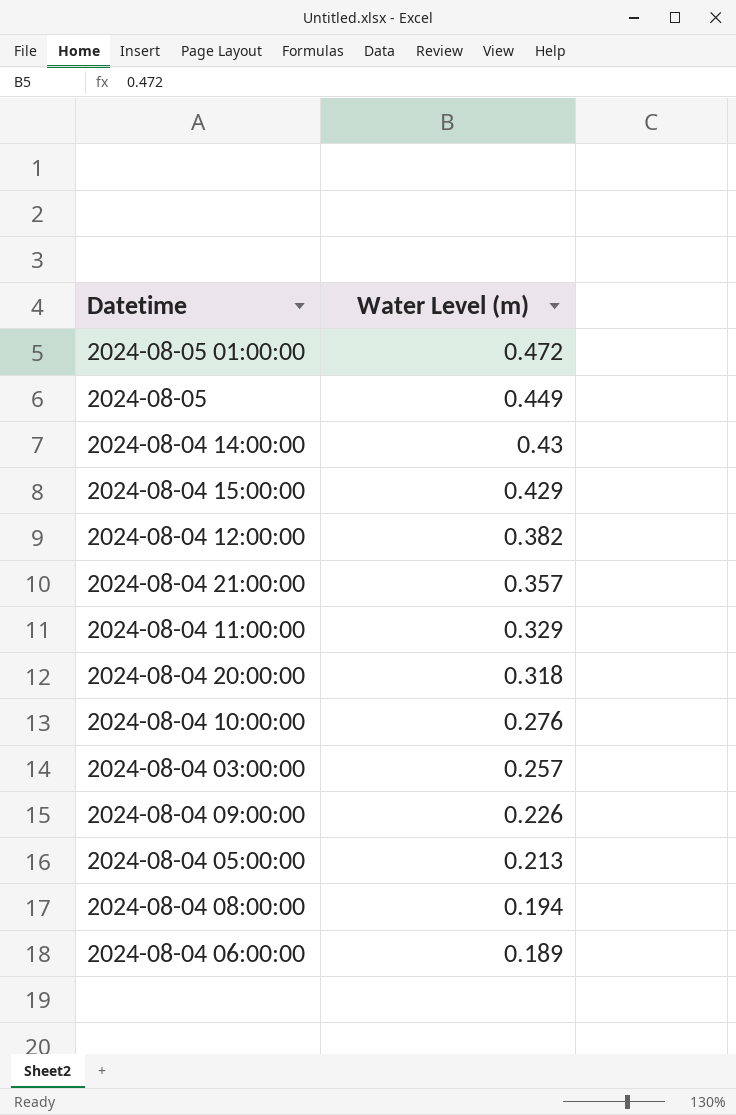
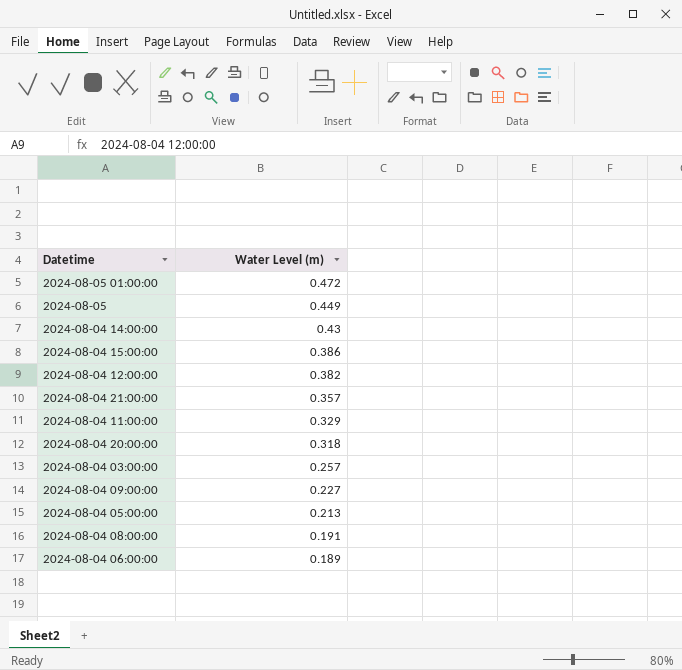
row 2024-08-04 10:00:00: 0.276 -> none
2024-08-04 15:00:00 | Water Level (m): 0.429 -> 0.386
2024-08-04 09:00:00 | Water Level (m): 0.226 -> 0.227
2024-08-04 08:00:00 | Water Level (m): 0.194 -> 0.191

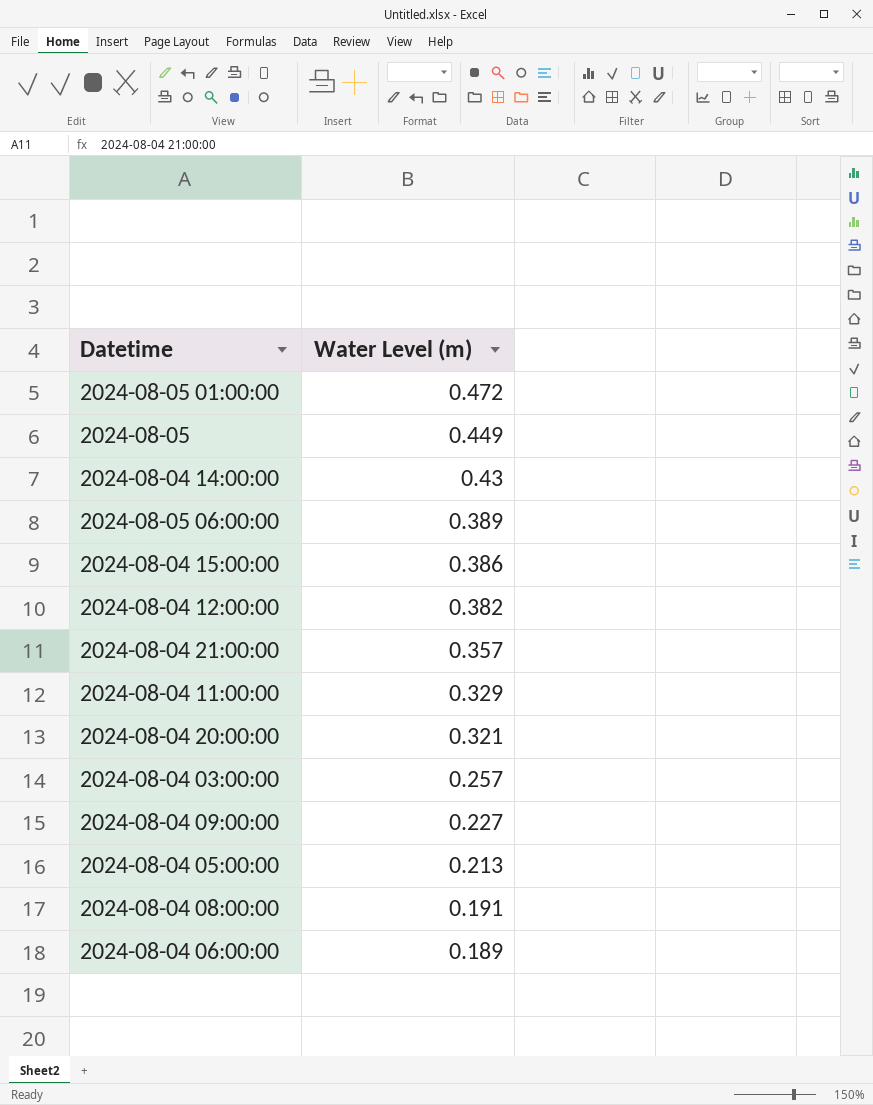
row 2024-08-05 06:00:00: none -> 0.389
2024-08-04 20:00:00 | Water Level (m): 0.318 -> 0.321

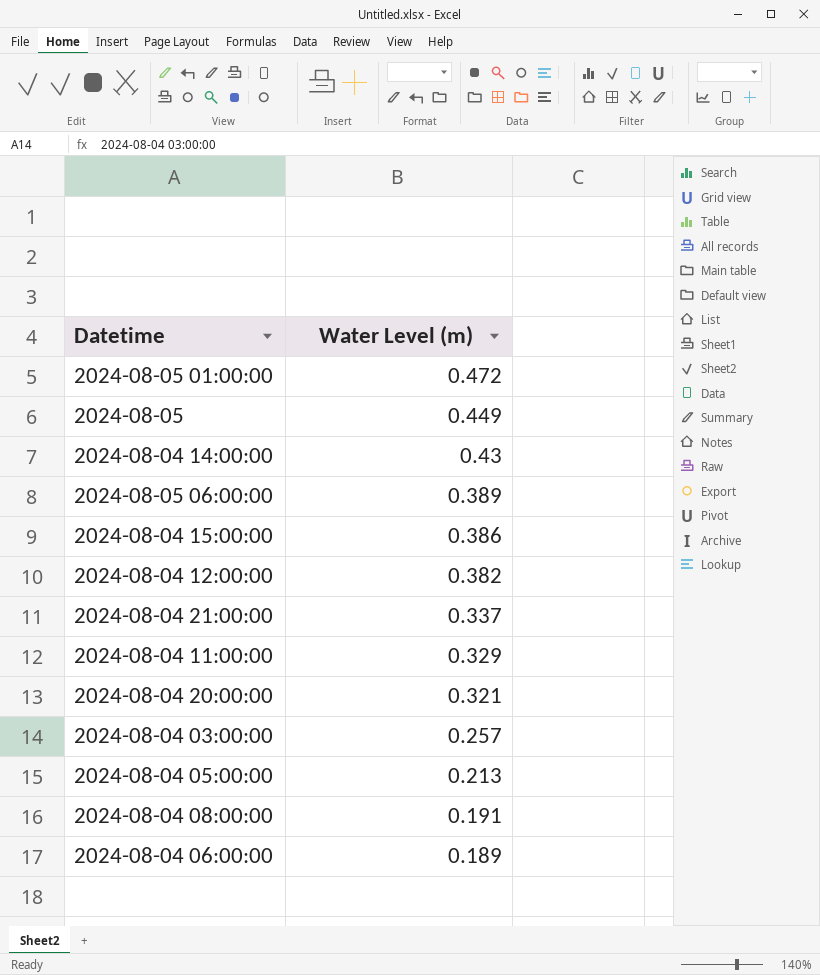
row 2024-08-04 09:00:00: 0.227 -> none
2024-08-04 21:00:00 | Water Level (m): 0.357 -> 0.337

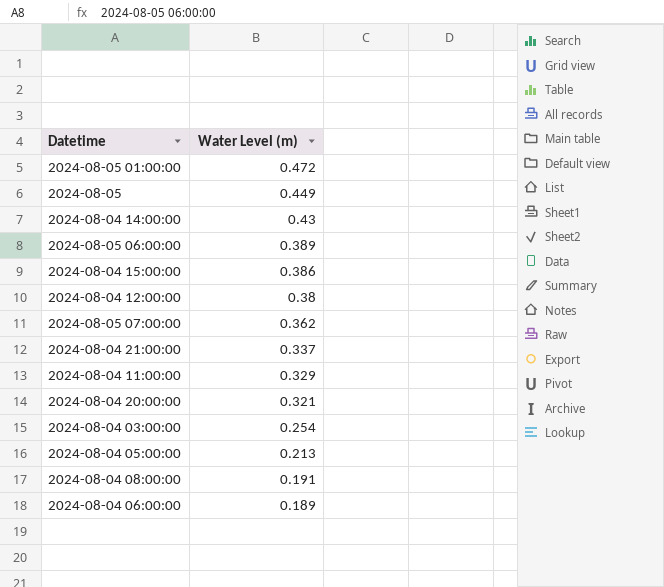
2024-08-04 12:00:00 | Water Level (m): 0.382 -> 0.38
row 2024-08-05 07:00:00: none -> 0.362
2024-08-04 03:00:00 | Water Level (m): 0.257 -> 0.254

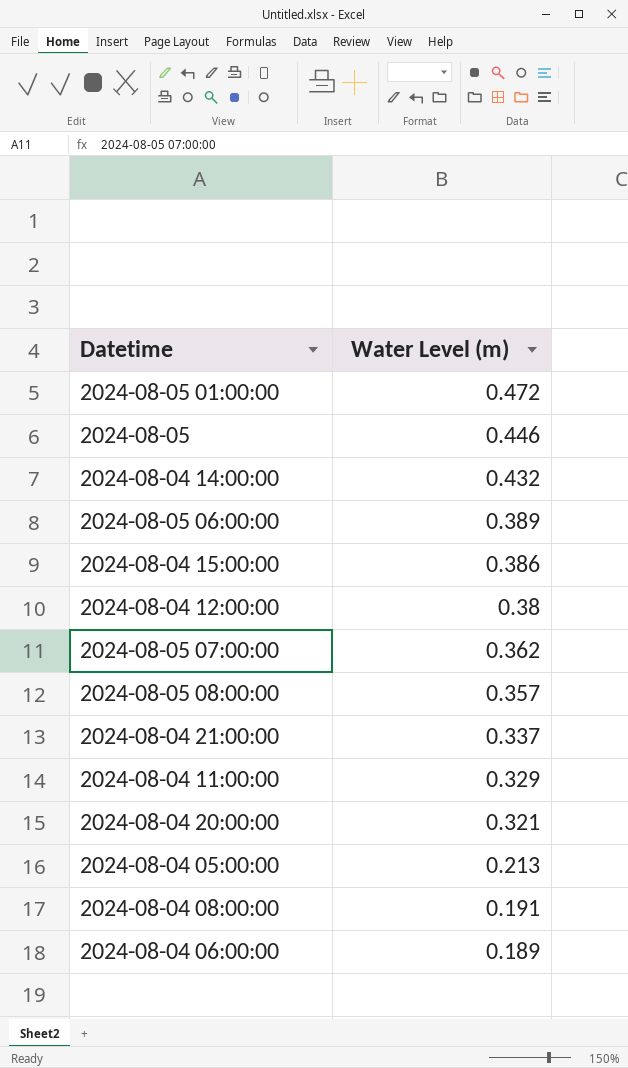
row 2024-08-04 03:00:00: 0.254 -> none
2024-08-05 | Water Level (m): 0.449 -> 0.446
2024-08-04 14:00:00 | Water Level (m): 0.43 -> 0.432
row 2024-08-05 08:00:00: none -> 0.357

